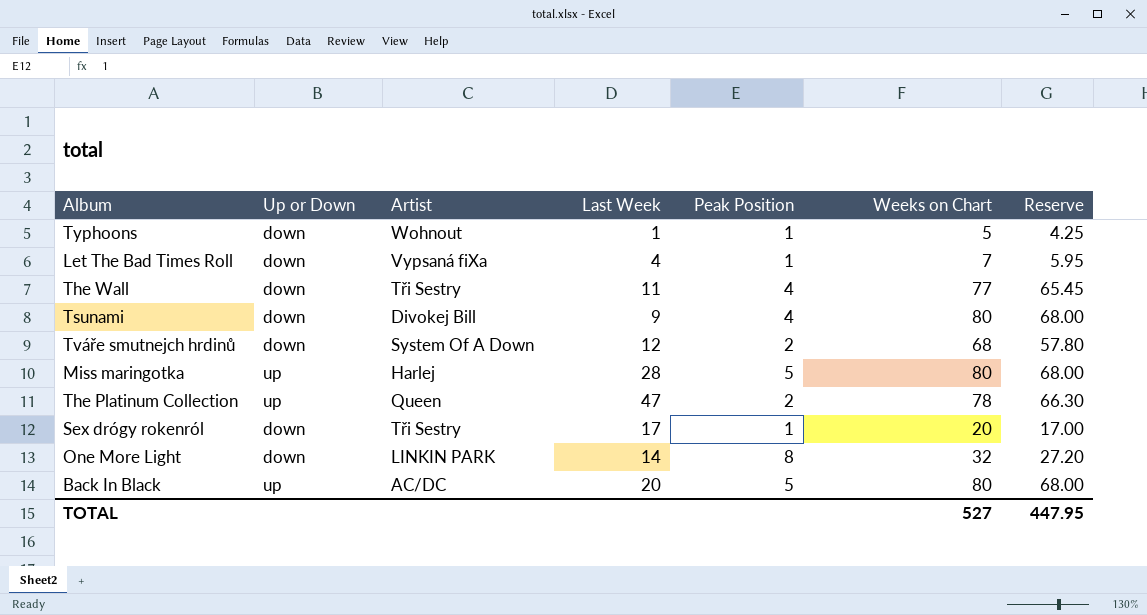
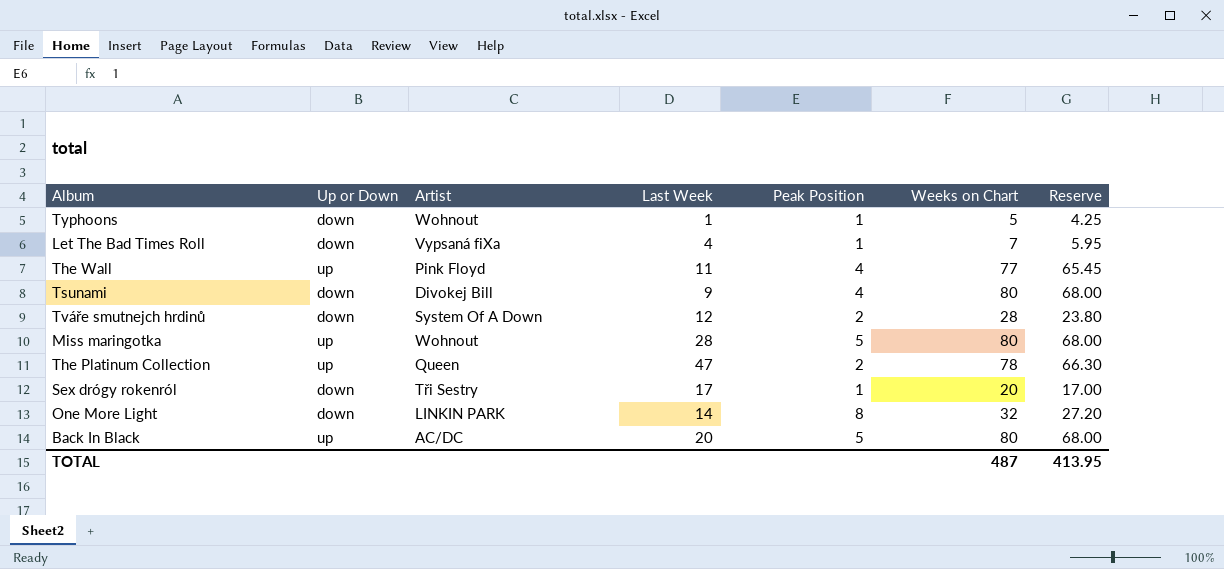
The Wall | Up or Down: down -> up
The Wall | Artist: Tři Sestry -> Pink Floyd
Tváře smutnejch hrdinů | Weeks on Chart: 68 -> 28
Tváře smutnejch hrdinů | Reserve: 57.80 -> 23.80
Miss maringotka | Artist: Harlej -> Wohnout
TOTAL | Weeks on Chart: 527 -> 487
TOTAL | Reserve: 447.95 -> 413.95

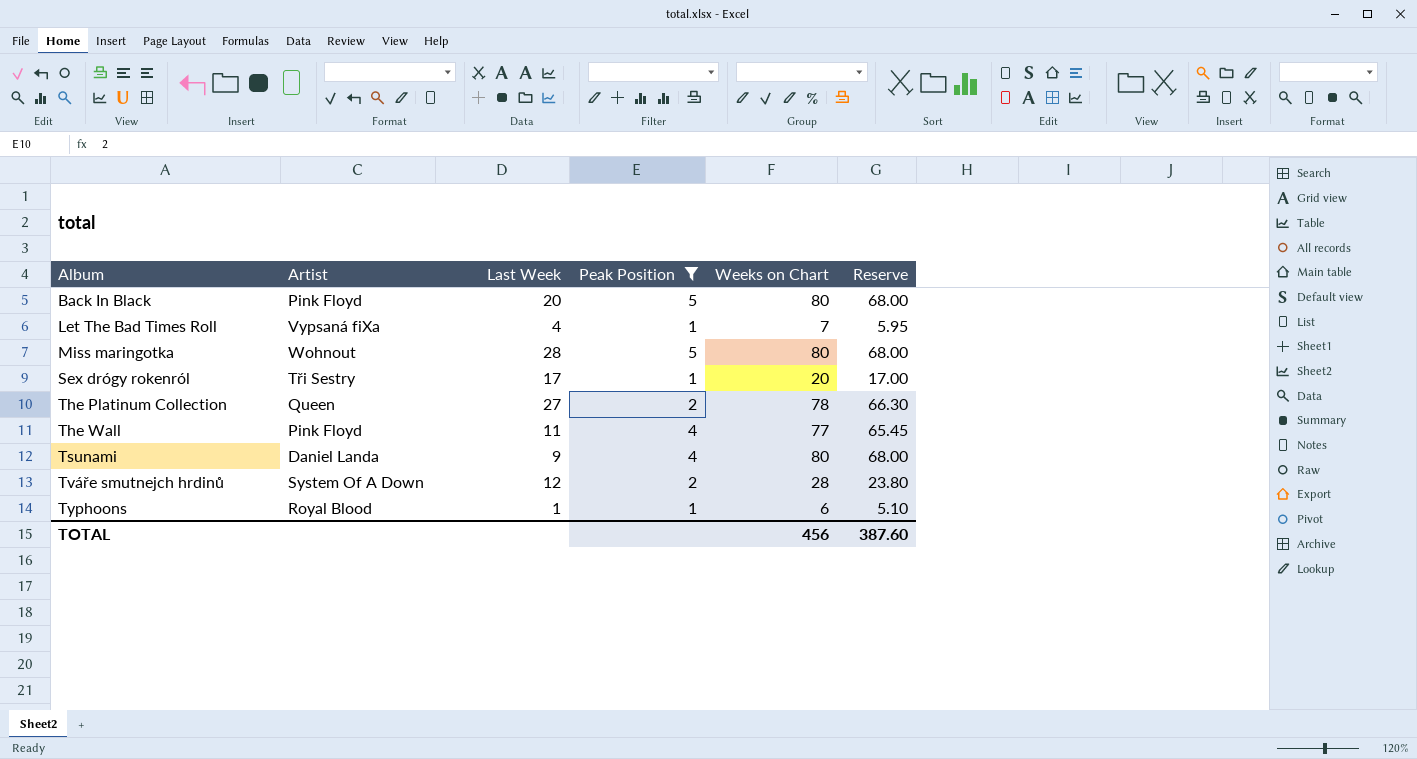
filter: none -> Peak Position != 8
row order: none -> Album ascending
column Up or Down | position: 2 -> none
Back In Black | Artist: AC/DC -> Pink Floyd
The Platinum Collection | Last Week: 47 -> 27
Tsunami | Artist: Divokej Bill -> Daniel Landa
Typhoons | Artist: Wohnout -> Royal Blood
Typhoons | Weeks on Chart: 5 -> 6
Typhoons | Reserve: 4.25 -> 5.10
TOTAL | Weeks on Chart: 487 -> 456
TOTAL | Reserve: 413.95 -> 387.60

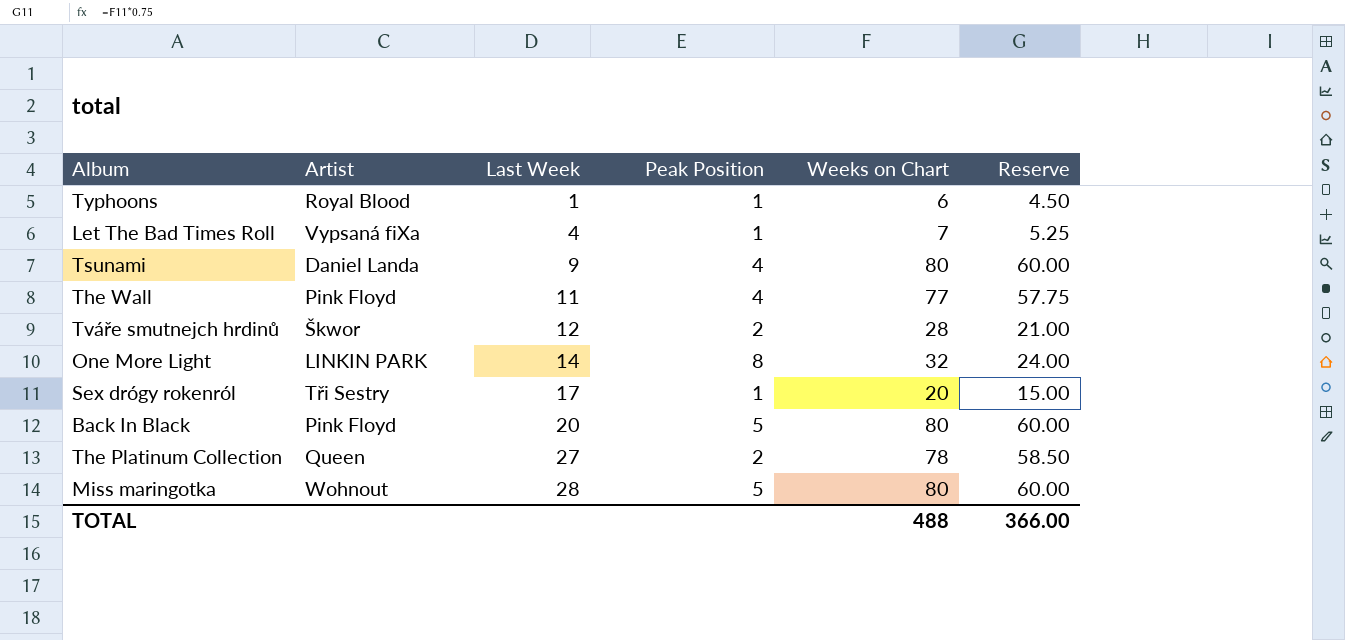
filter: Peak Position != 8 -> none
row order: Album ascending -> Last Week ascending
column Reserve | formula: [Weeks on Chart] * 0.85 -> [Weeks on Chart] * 0.75
Tváře smutnejch hrdinů | Artist: System Of A Down -> Škwor
TOTAL | Weeks on Chart: 456 -> 488
TOTAL | Reserve: 387.60 -> 366.00

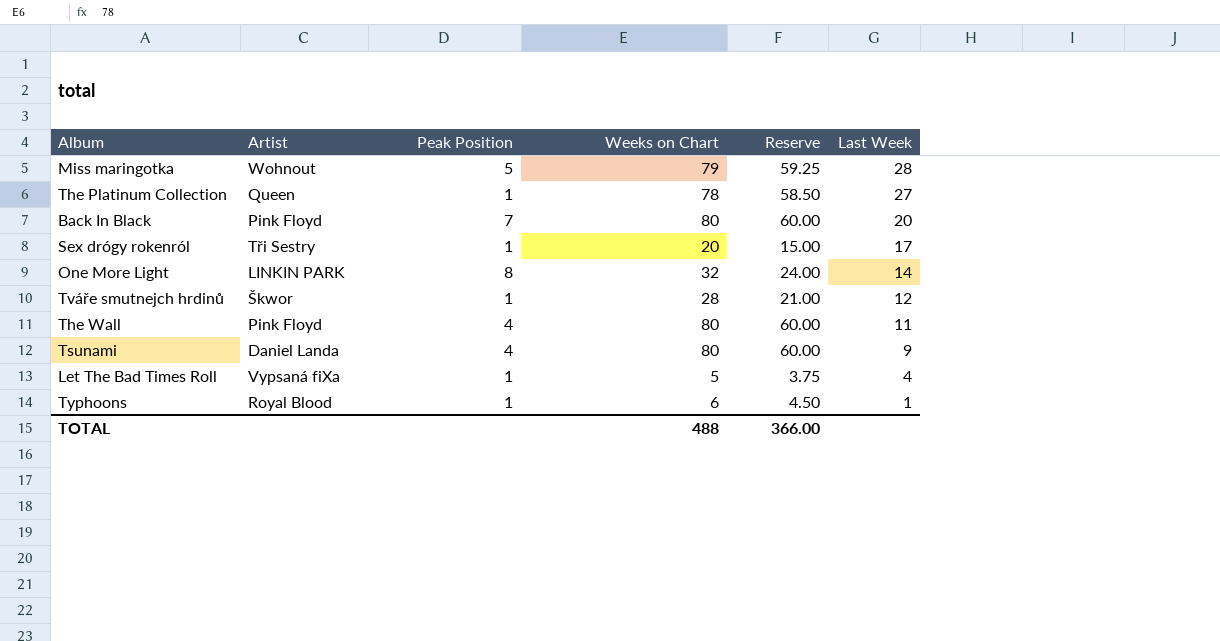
row order: Last Week ascending -> Last Week descending
column Last Week | position: 3 -> 6
Miss maringotka | Weeks on Chart: 80 -> 79
Miss maringotka | Reserve: 60.00 -> 59.25
The Platinum Collection | Peak Position: 2 -> 1
Back In Black | Peak Position: 5 -> 7
Tváře smutnejch hrdinů | Peak Position: 2 -> 1
The Wall | Weeks on Chart: 77 -> 80
The Wall | Reserve: 57.75 -> 60.00
Let The Bad Times Roll | Weeks on Chart: 7 -> 5
Let The Bad Times Roll | Reserve: 5.25 -> 3.75

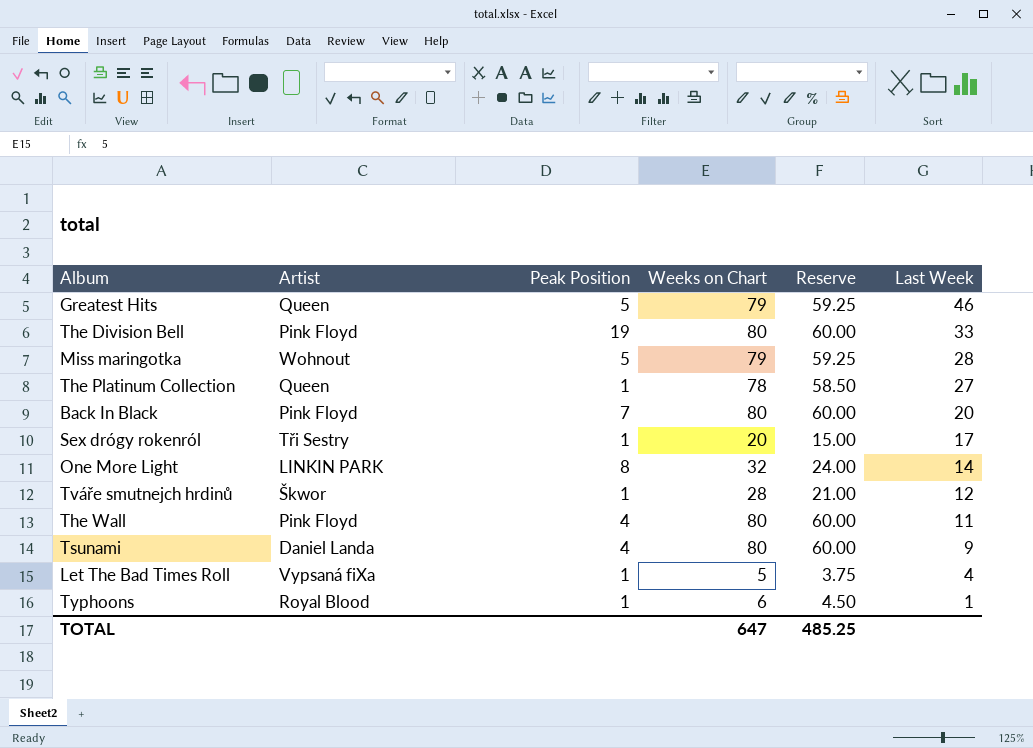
row Greatest Hits: none -> Queen | 5 | 79 | 59.25 | 46
row The Division Bell: none -> Pink Floyd | 19 | 80 | 60.00 | 33
TOTAL | Weeks on Chart: 488 -> 647
TOTAL | Reserve: 366.00 -> 485.25

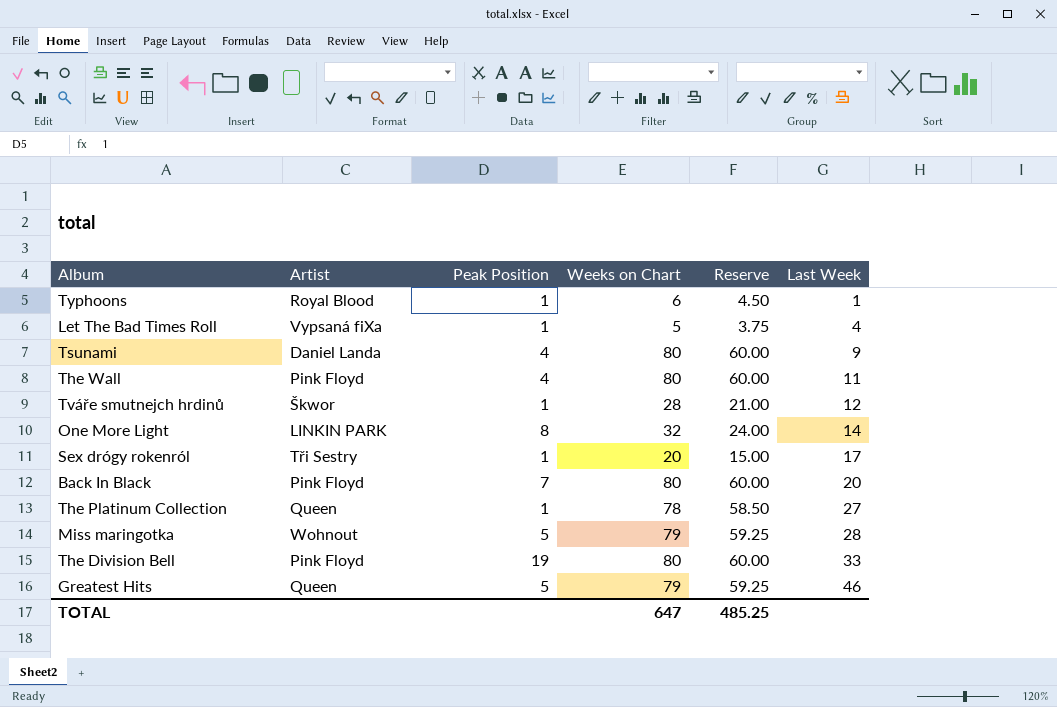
row order: Last Week descending -> Last Week ascending

